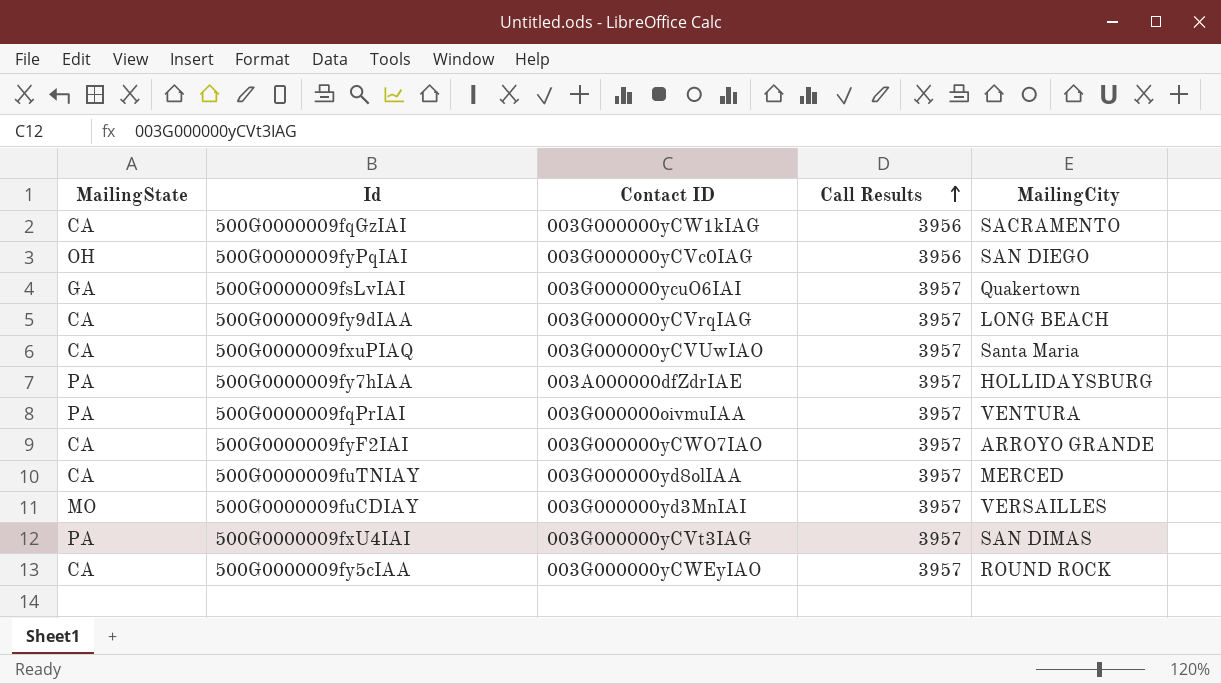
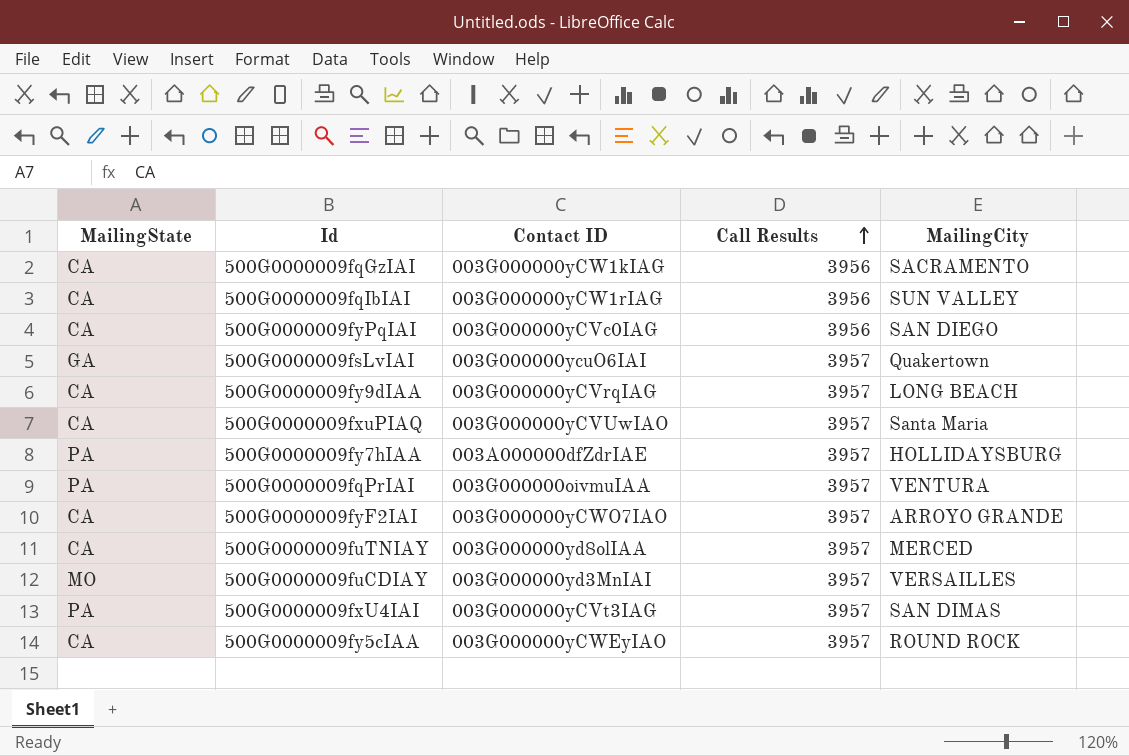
row 500G0000009fqIbIAI: none -> CA | 003G000000yCW1rIAG | 3956 | SUN VALLEY
500G0000009fyPqIAI | MailingState: OH -> CA

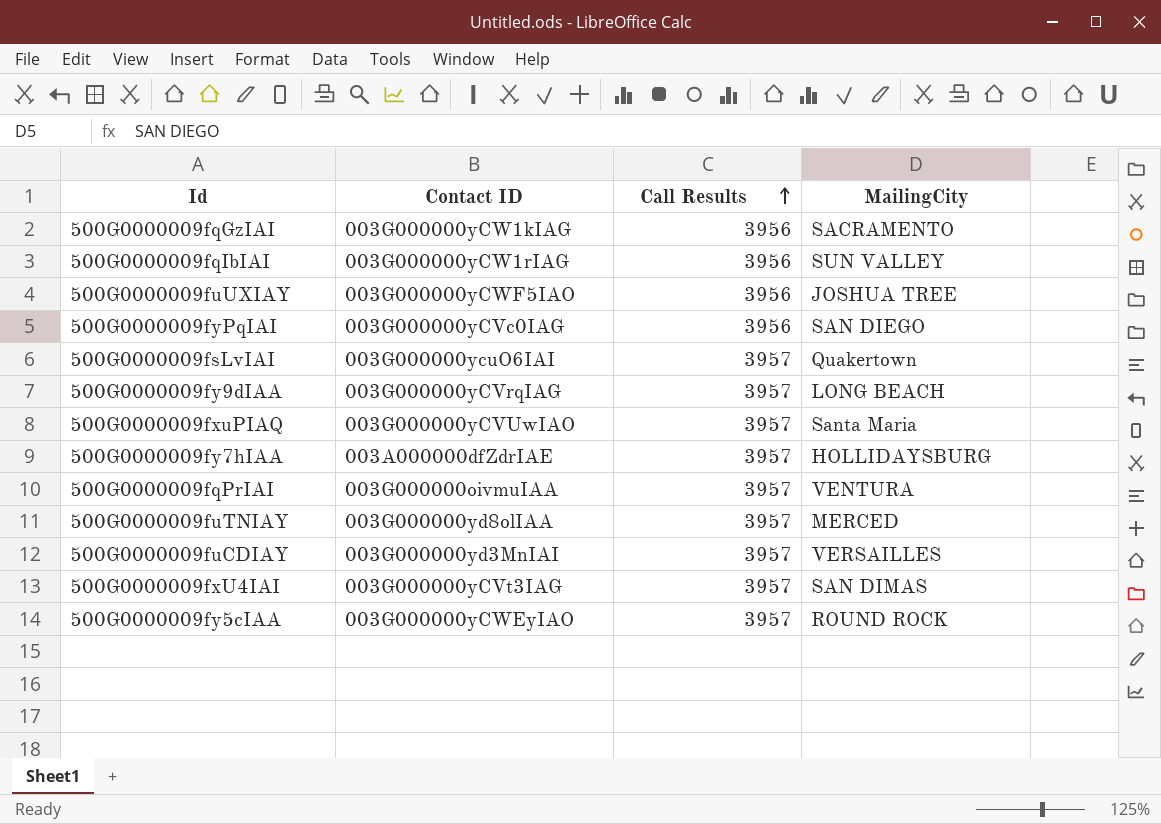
column MailingState | position: 1 -> none
row 500G0000009fyF2IAI: CA | 003G000000yCWO7IAO | 3957 | ARROYO GRANDE -> none
row 500G0000009fuUXIAY: none -> 003G000000yCWF5IAO | 3956 | JOSHUA TREE

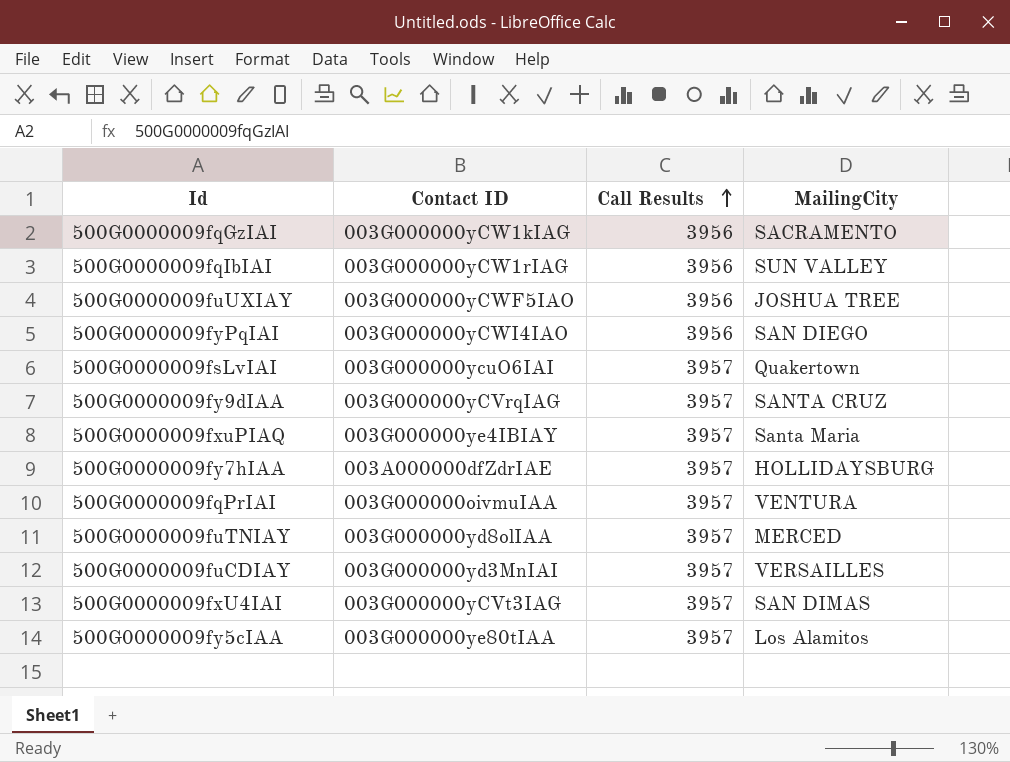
500G0000009fyPqIAI | Contact ID: 003G000000yCVc0IAG -> 003G000000yCWI4IAO
500G0000009fy9dIAA | MailingCity: LONG BEACH -> SANTA CRUZ
500G0000009fxuPIAQ | Contact ID: 003G000000yCVUwIAO -> 003G000000ye4IBIAY
500G0000009fy5cIAA | Contact ID: 003G000000yCWEyIAO -> 003G000000ye80tIAA
500G0000009fy5cIAA | MailingCity: ROUND ROCK -> Los Alamitos

